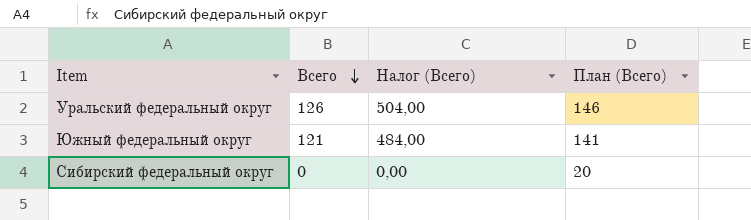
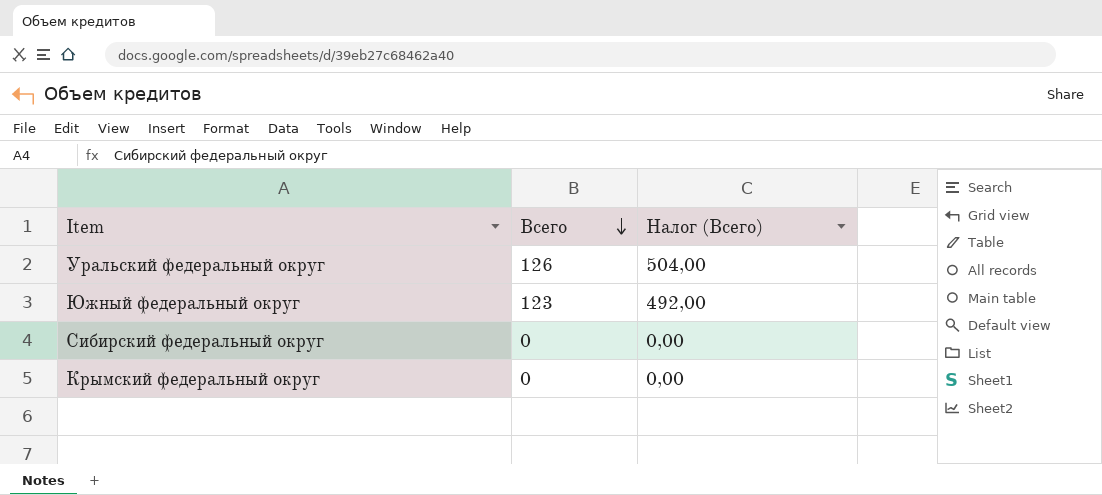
column План (Всего) | formula: [Всего] + 20 -> none
Южный федеральный округ | Всего: 121 -> 123
Южный федеральный округ | Налог (Всего): 484,00 -> 492,00
row Крымский федеральный округ: none -> 0 | 0,00

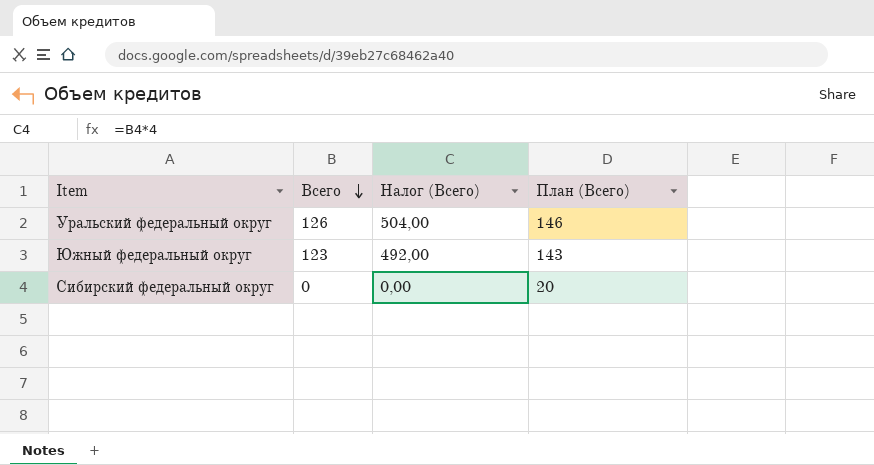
column План (Всего) | formula: none -> [Всего] + 20
row Крымский федеральный округ: 0 | 0,00 -> none

